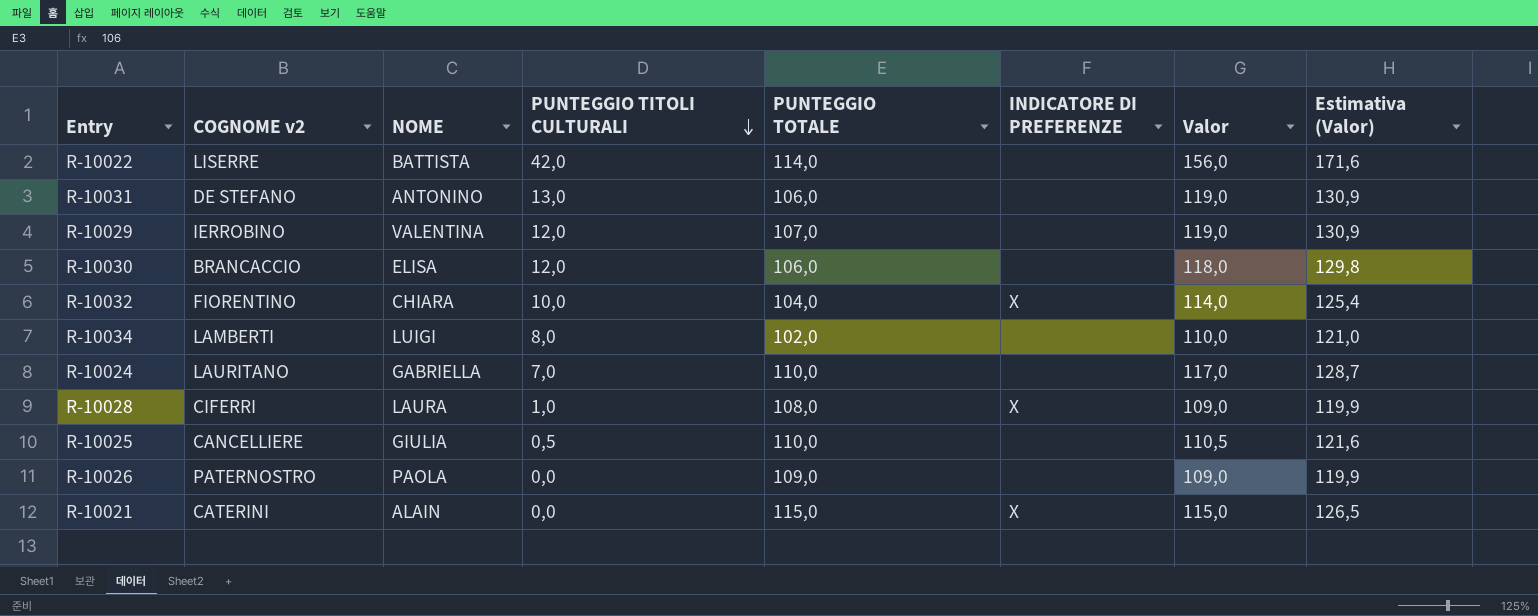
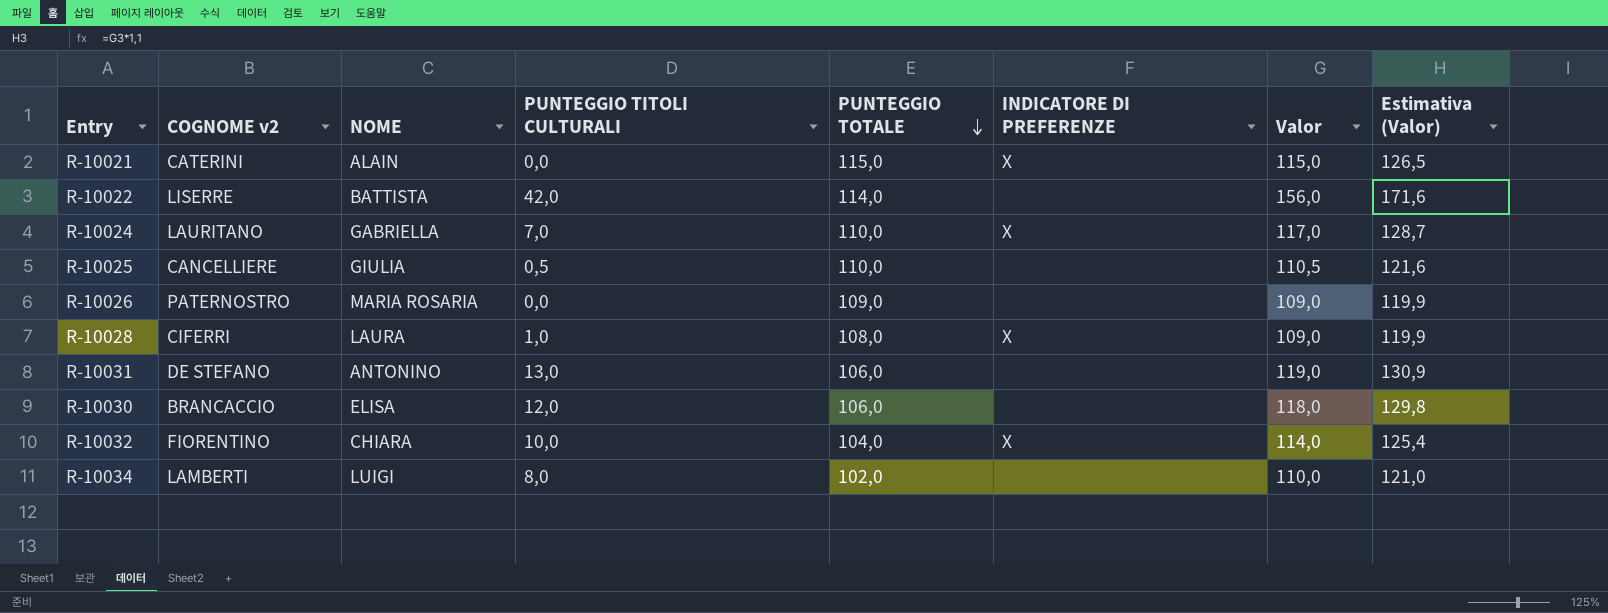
row order: PUNTEGGIO TITOLI CULTURALI descending -> PUNTEGGIO TOTALE descending
row R-10029: IERROBINO | VALENTINA | 12,0 | 107,0 | none | 119,0 | 130,9 -> none
R-10024 | INDICATORE DI PREFERENZE: none -> X
R-10026 | NOME: PAOLA -> MARIA ROSARIA

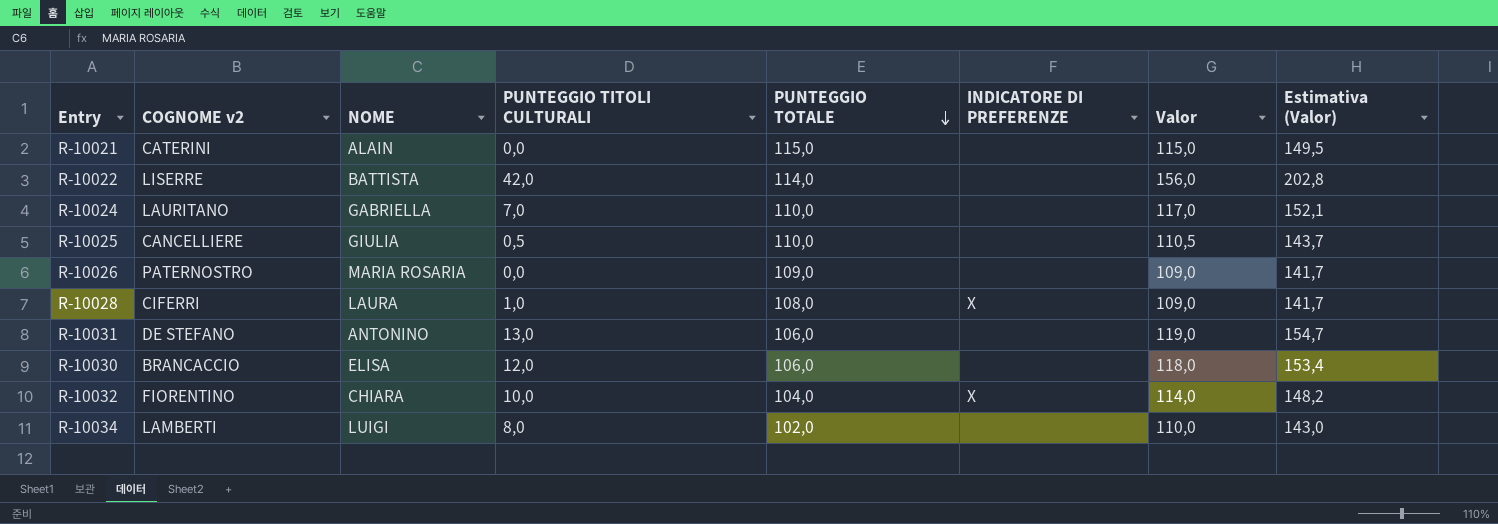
column Estimativa (Valor) | formula: [Valor] * 1,1 -> [Valor] * 1,3
R-10021 | INDICATORE DI PREFERENZE: X -> none
R-10024 | INDICATORE DI PREFERENZE: X -> none

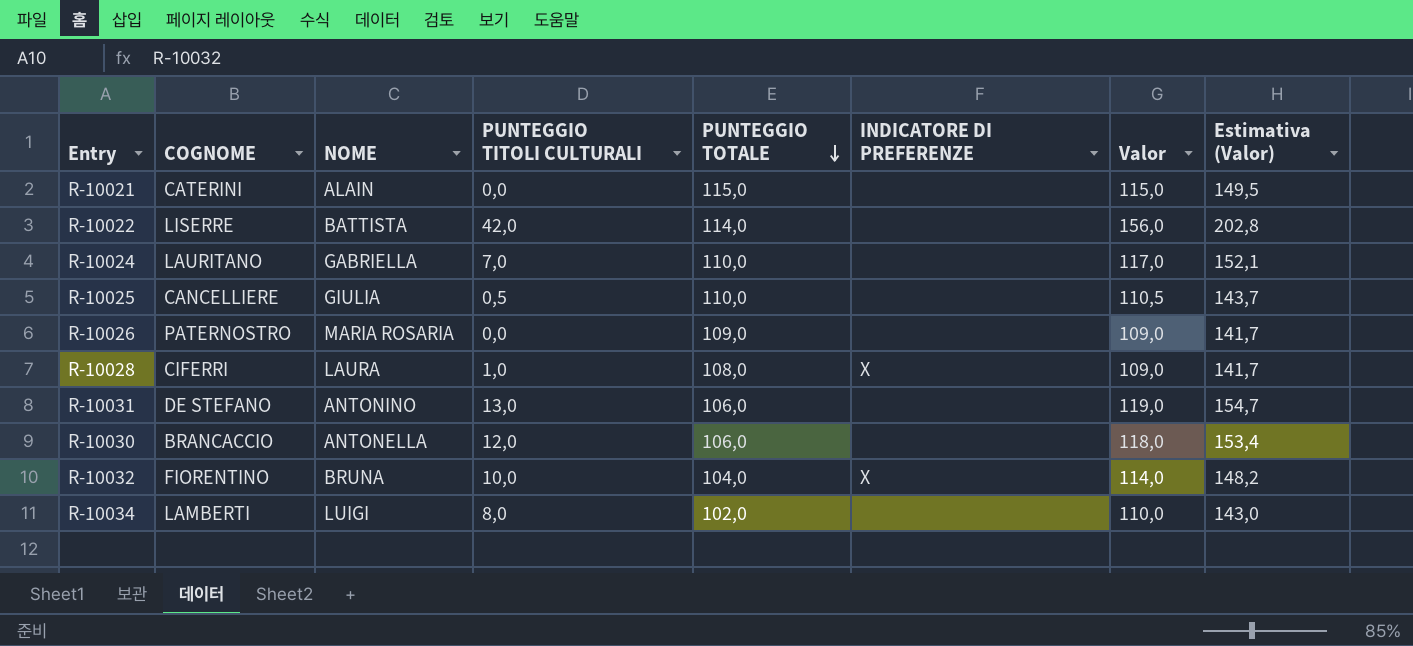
column name: COGNOME v2 -> COGNOME
R-10030 | NOME: ELISA -> ANTONELLA
R-10032 | NOME: CHIARA -> BRUNA

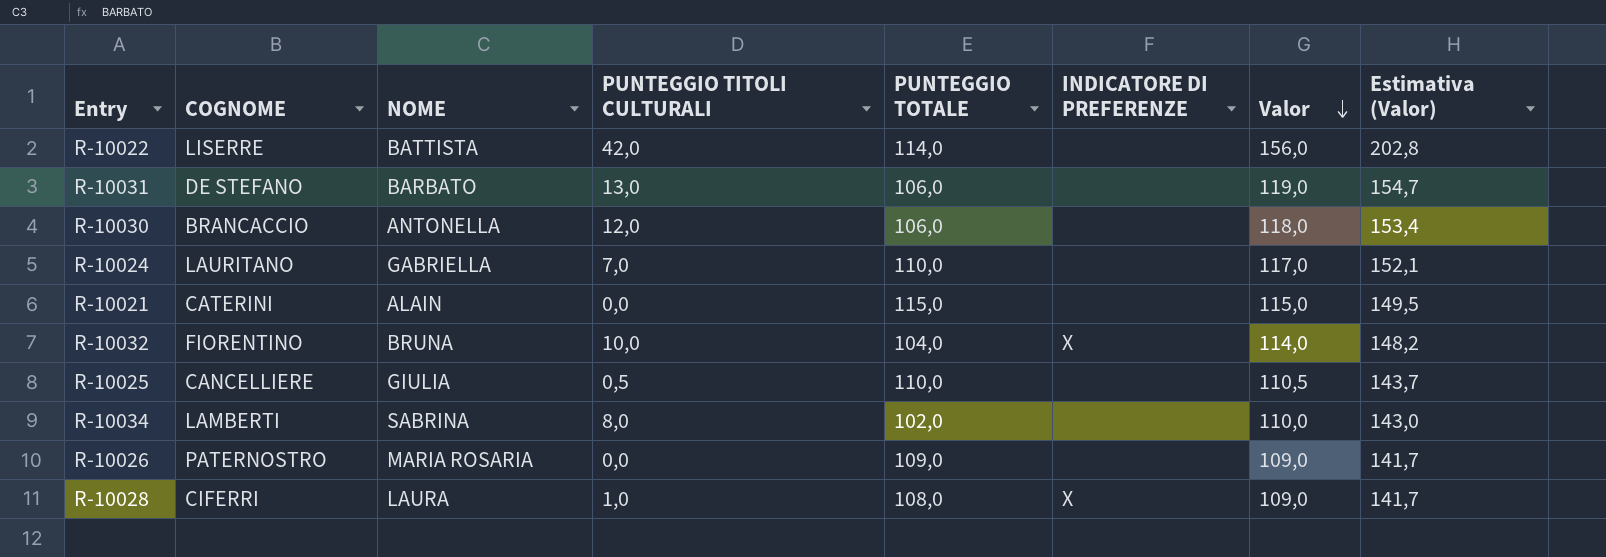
row order: PUNTEGGIO TOTALE descending -> Valor descending
R-10031 | NOME: ANTONINO -> BARBATO
R-10034 | NOME: LUIGI -> SABRINA

